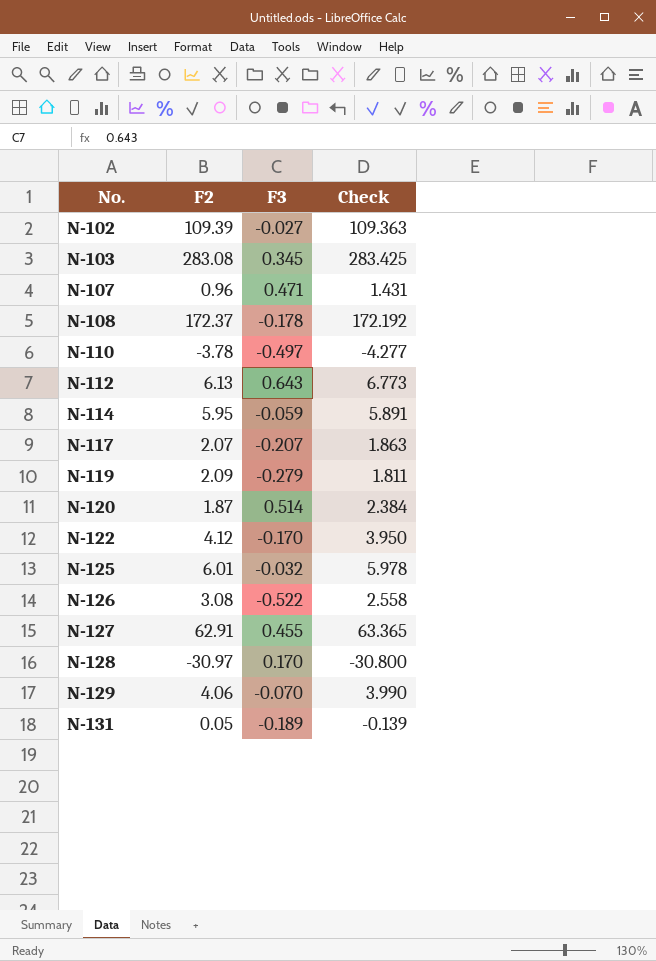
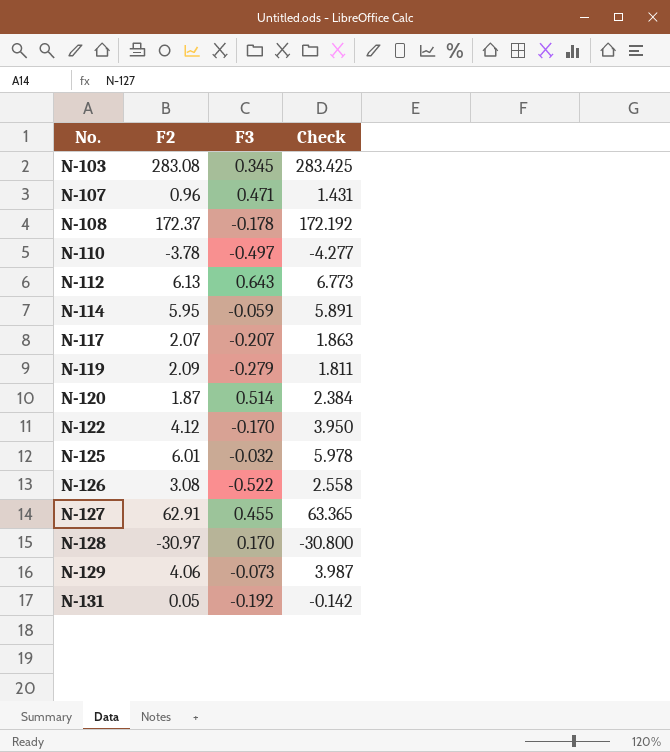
row N-102: 109.39 | -0.027 | 109.363 -> none
N-129 | F3: -0.070 -> -0.073
N-129 | Check: 3.990 -> 3.987
N-131 | F3: -0.189 -> -0.192
N-131 | Check: -0.139 -> -0.142

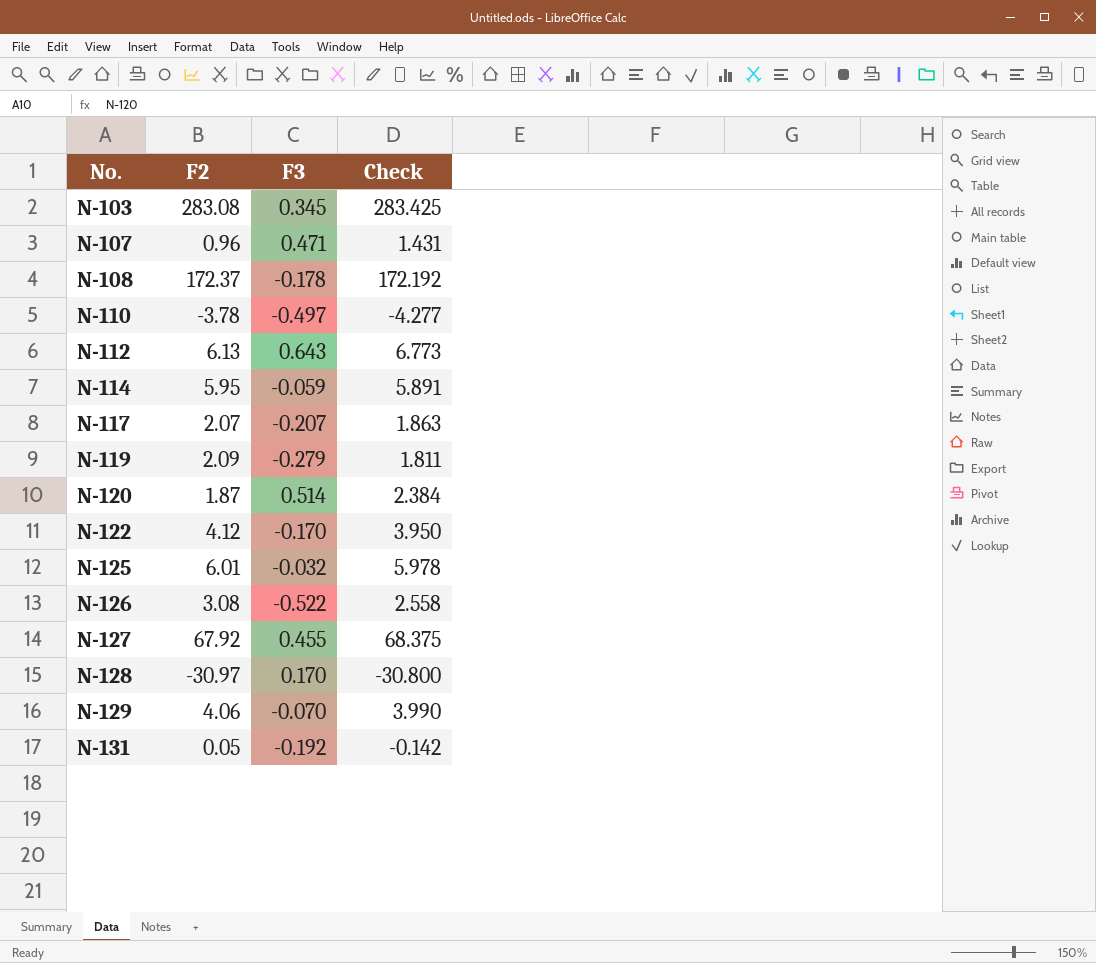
N-127 | F2: 62.91 -> 67.92
N-127 | Check: 63.365 -> 68.375
N-129 | F3: -0.073 -> -0.070
N-129 | Check: 3.987 -> 3.990

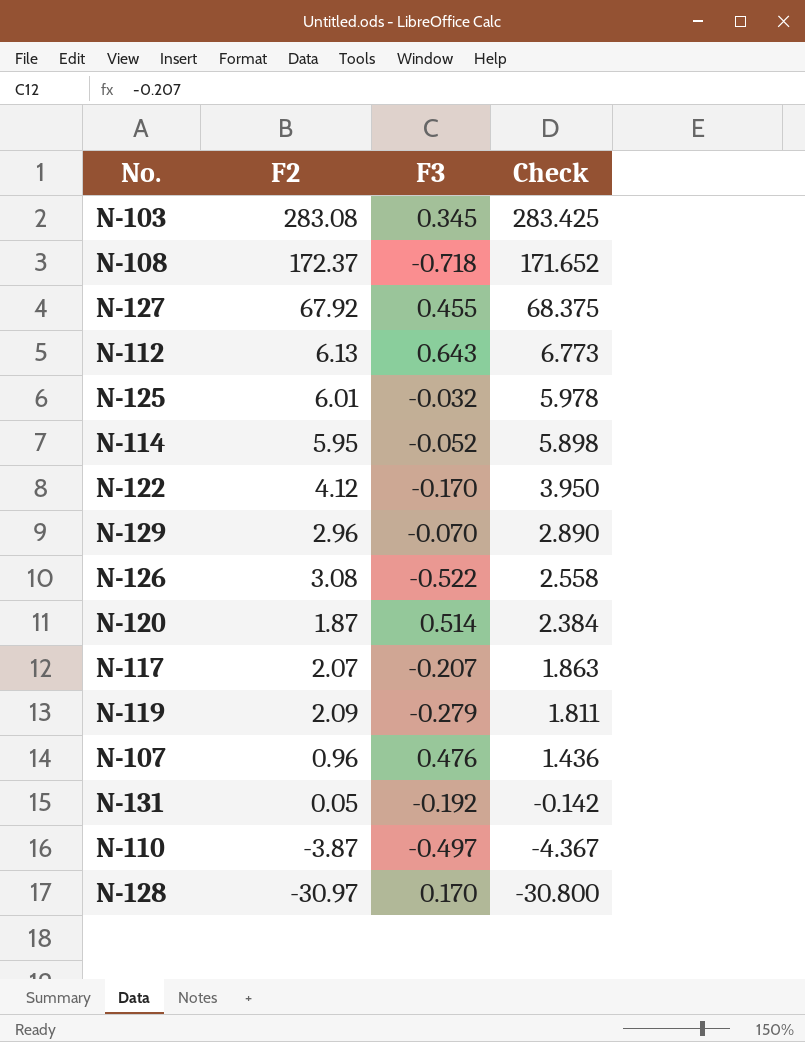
row order: No. ascending -> Check descending
N-108 | F3: -0.178 -> -0.718
N-108 | Check: 172.192 -> 171.652
N-114 | F3: -0.059 -> -0.052
N-114 | Check: 5.891 -> 5.898
N-129 | F2: 4.06 -> 2.96
N-129 | Check: 3.990 -> 2.890
N-107 | F3: 0.471 -> 0.476
N-107 | Check: 1.431 -> 1.436
N-110 | F2: -3.78 -> -3.87
N-110 | Check: -4.277 -> -4.367

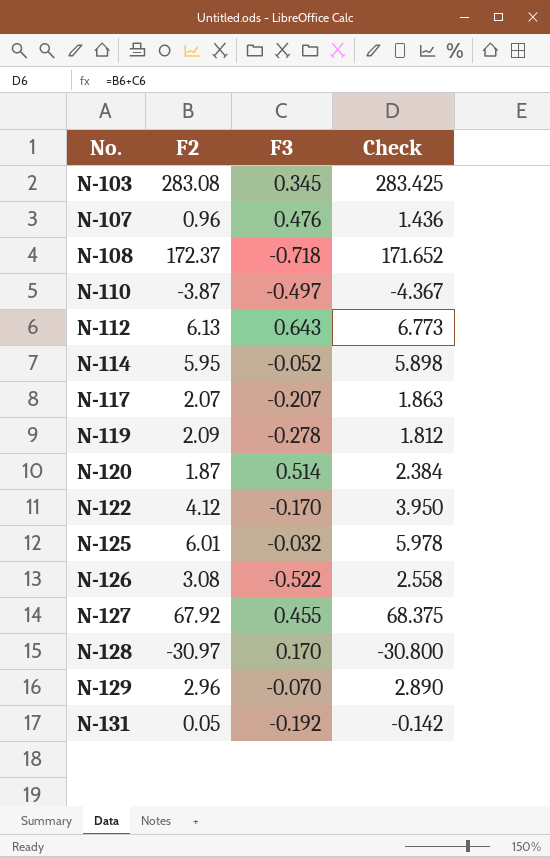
row order: Check descending -> No. ascending
N-119 | F3: -0.279 -> -0.278
N-119 | Check: 1.811 -> 1.812

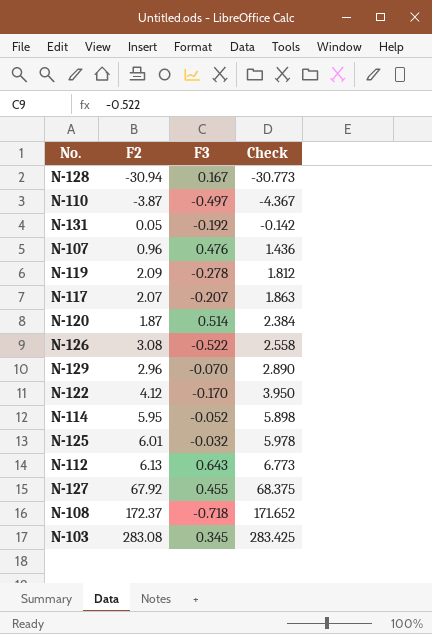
row order: No. ascending -> Check ascending
N-128 | F2: -30.97 -> -30.94
N-128 | F3: 0.170 -> 0.167
N-128 | Check: -30.800 -> -30.773

